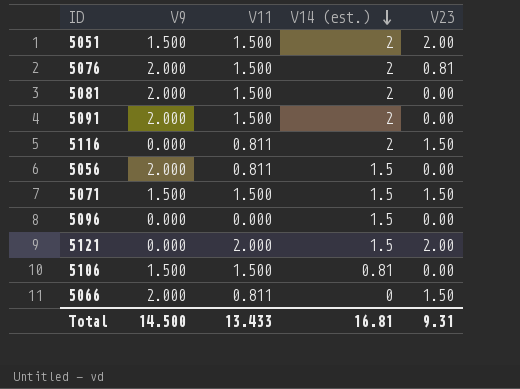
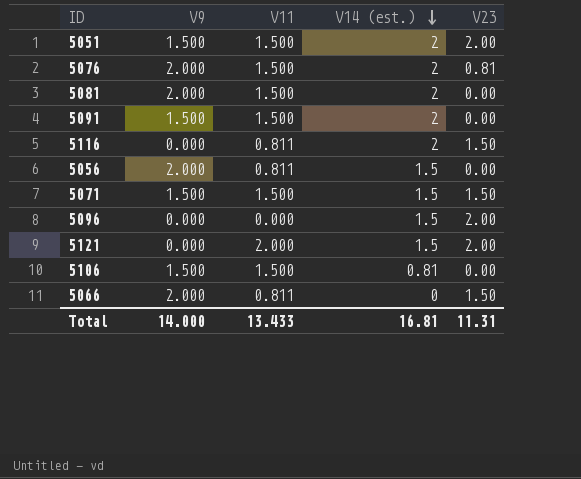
5091 | V9: 2.000 -> 1.500
5096 | V23: 0.00 -> 2.00
Total | V9: 14.500 -> 14.000
Total | V23: 9.31 -> 11.31

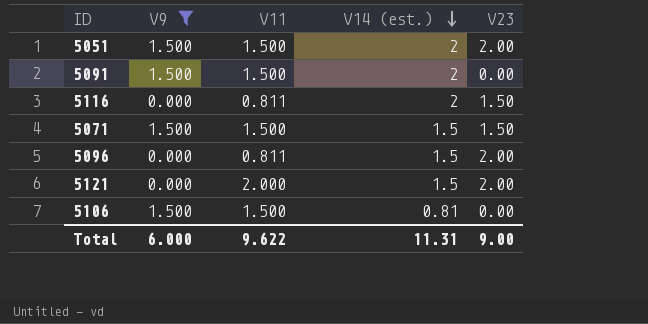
filter: none -> V9 != 2.000
5096 | V11: 0.000 -> 0.811
Total | V9: 14.000 -> 6.000
Total | V11: 13.433 -> 9.622
Total | V14 (est.): 16.81 -> 11.31
Total | V23: 11.31 -> 9.00

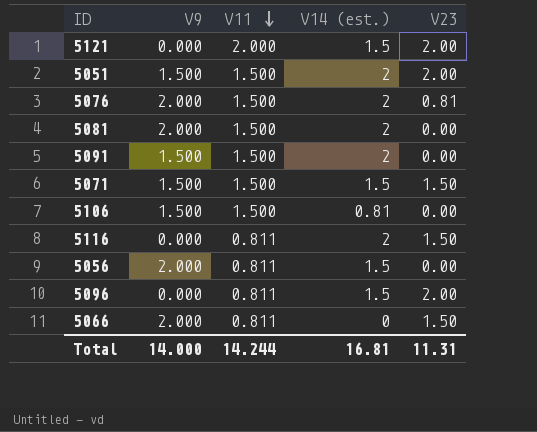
filter: V9 != 2.000 -> none
row order: V14 (est.) descending -> V11 descending
Total | V9: 6.000 -> 14.000
Total | V11: 9.622 -> 14.244
Total | V14 (est.): 11.31 -> 16.81
Total | V23: 9.00 -> 11.31

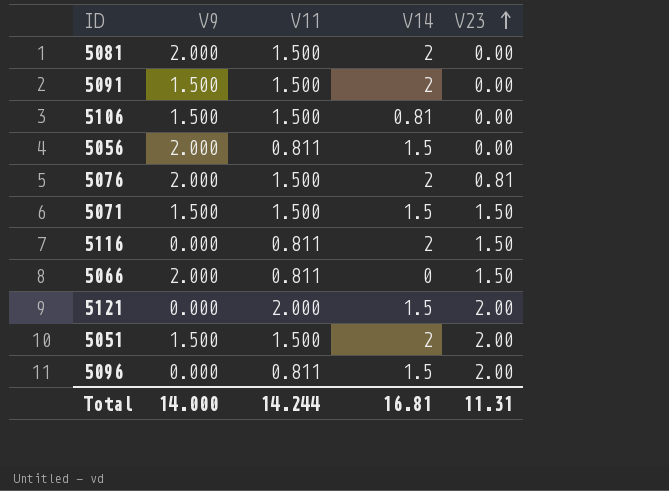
row order: V11 descending -> V23 ascending
column name: V14 (est.) -> V14

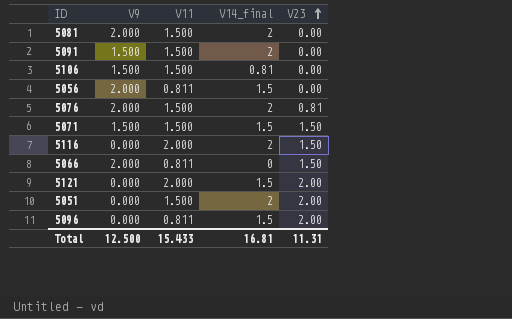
column name: V14 -> V14_final
5116 | V11: 0.811 -> 2.000
5051 | V9: 1.500 -> 0.000
Total | V9: 14.000 -> 12.500
Total | V11: 14.244 -> 15.433

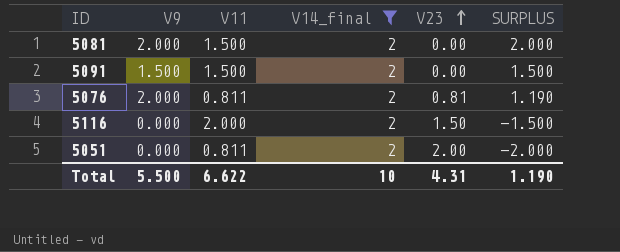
filter: none -> V14_final = 2
column SURPLUS | formula: none -> [V9] - [V23]
5076 | V11: 1.500 -> 0.811
5051 | V11: 1.500 -> 0.811
Total | V9: 12.500 -> 5.500
Total | V11: 15.433 -> 6.622
Total | V14_final: 16.81 -> 10
Total | V23: 11.31 -> 4.31

